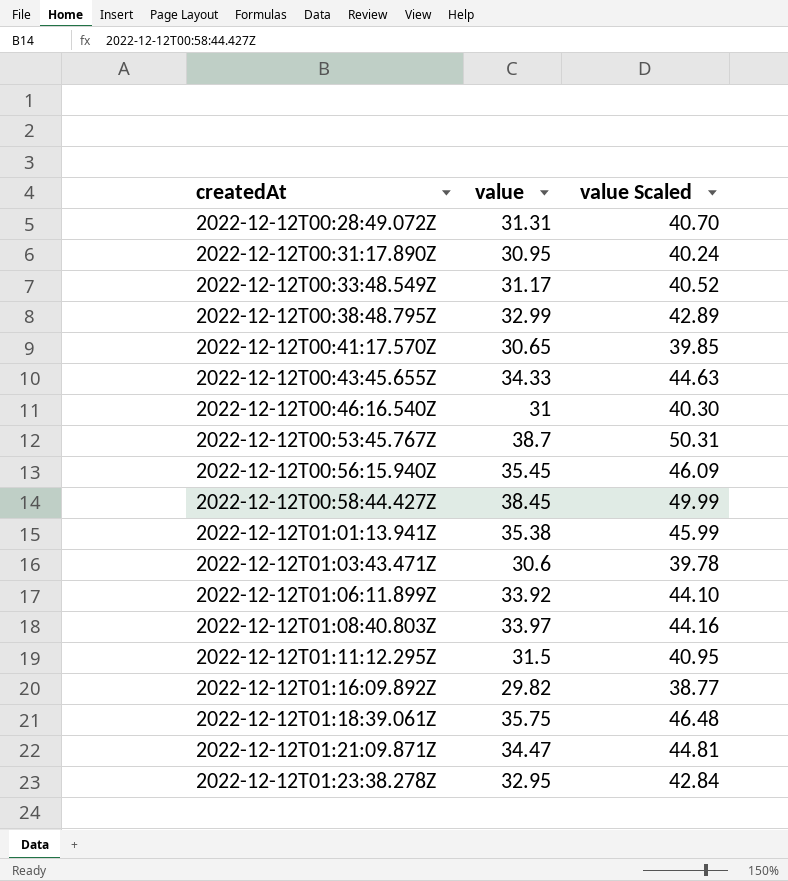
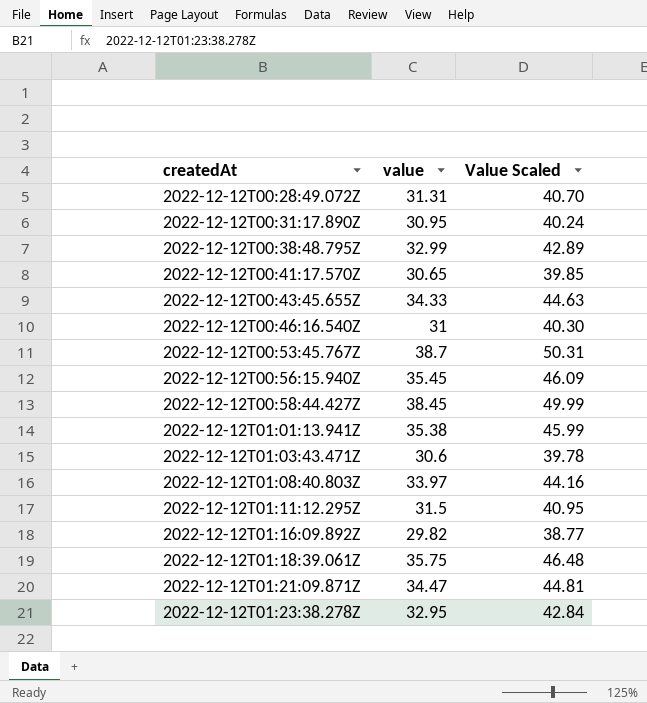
column name: value Scaled -> Value Scaled
row 2022-12-12T00:33:48.549Z: 31.17 | 40.52 -> none
row 2022-12-12T01:06:11.899Z: 33.92 | 44.10 -> none

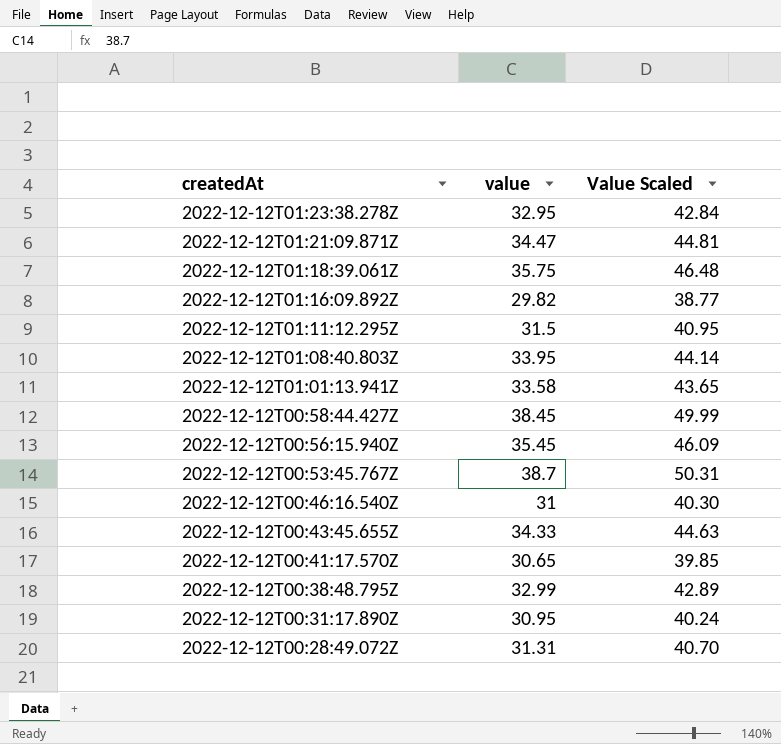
row order: createdAt ascending -> createdAt descending
row 2022-12-12T01:03:43.471Z: 30.6 | 39.78 -> none
2022-12-12T01:08:40.803Z | value: 33.97 -> 33.95
2022-12-12T01:08:40.803Z | Value Scaled: 44.16 -> 44.14
2022-12-12T01:01:13.941Z | value: 35.38 -> 33.58
2022-12-12T01:01:13.941Z | Value Scaled: 45.99 -> 43.65

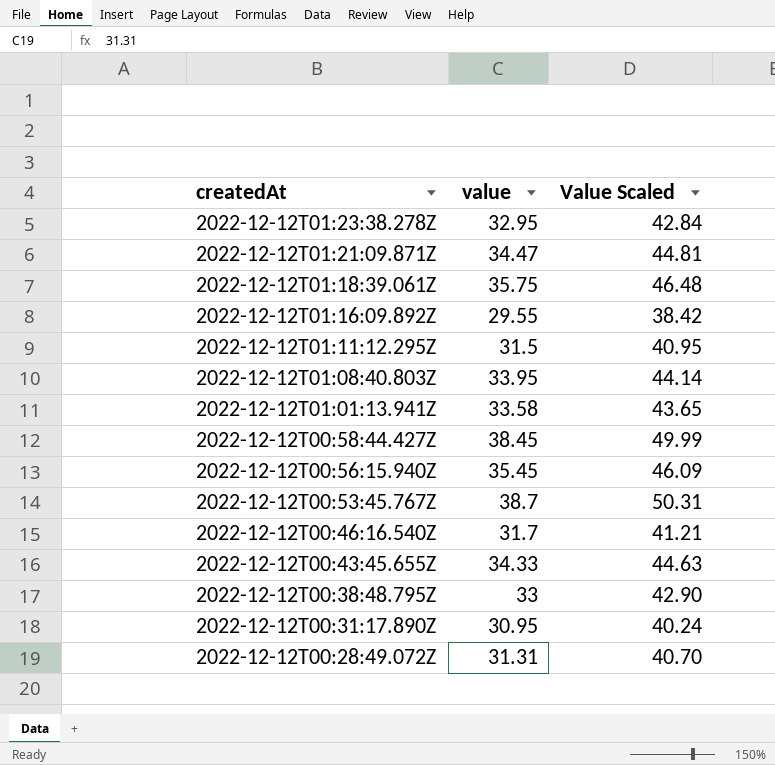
row 2022-12-12T00:41:17.570Z: 30.65 | 39.85 -> none
2022-12-12T01:16:09.892Z | value: 29.82 -> 29.55
2022-12-12T01:16:09.892Z | Value Scaled: 38.77 -> 38.42
2022-12-12T00:46:16.540Z | value: 31 -> 31.7
2022-12-12T00:46:16.540Z | Value Scaled: 40.30 -> 41.21
2022-12-12T00:38:48.795Z | value: 32.99 -> 33
2022-12-12T00:38:48.795Z | Value Scaled: 42.89 -> 42.90

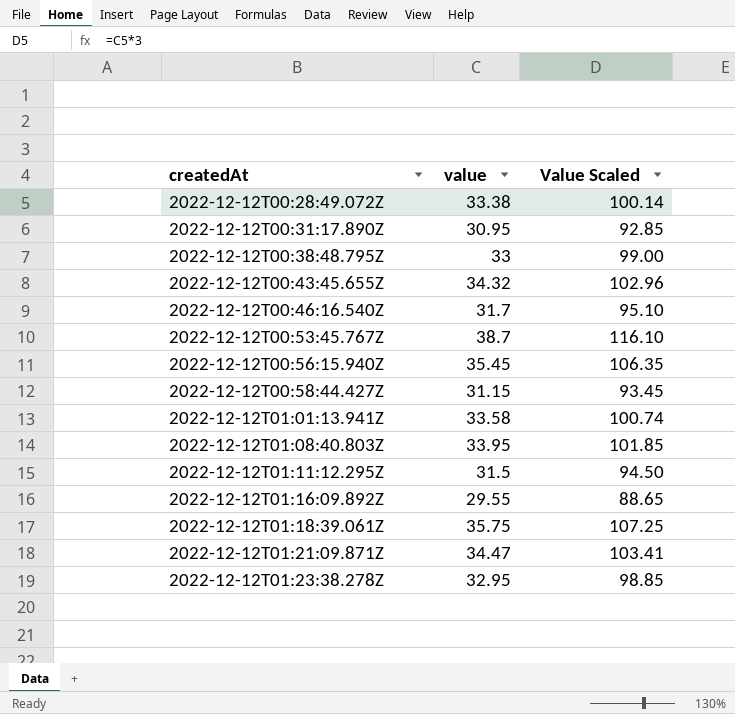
row order: createdAt descending -> createdAt ascending
column Value Scaled | formula: [value] * 1.3 -> [value] * 3
2022-12-12T00:28:49.072Z | value: 31.31 -> 33.38
2022-12-12T00:43:45.655Z | value: 34.33 -> 34.32
2022-12-12T00:58:44.427Z | value: 38.45 -> 31.15

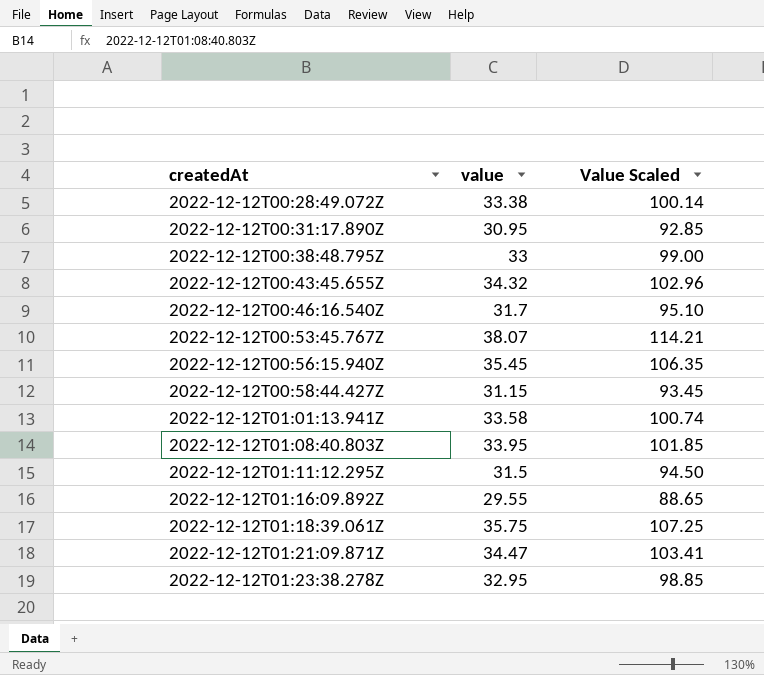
2022-12-12T00:53:45.767Z | value: 38.7 -> 38.07
2022-12-12T00:53:45.767Z | Value Scaled: 116.10 -> 114.21

